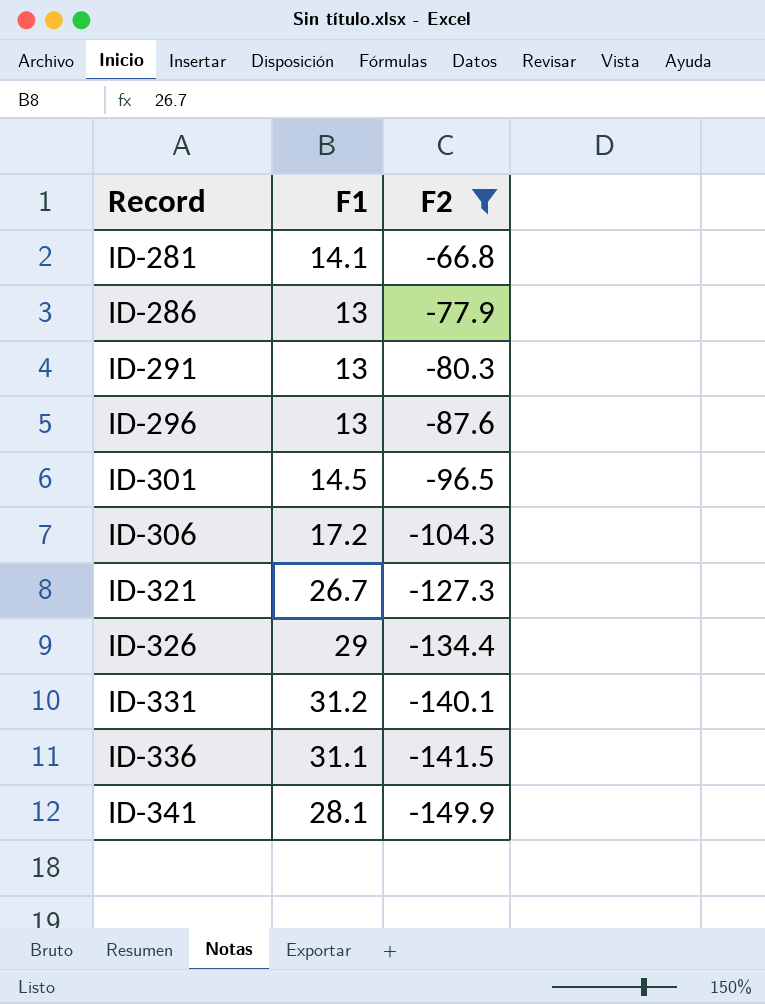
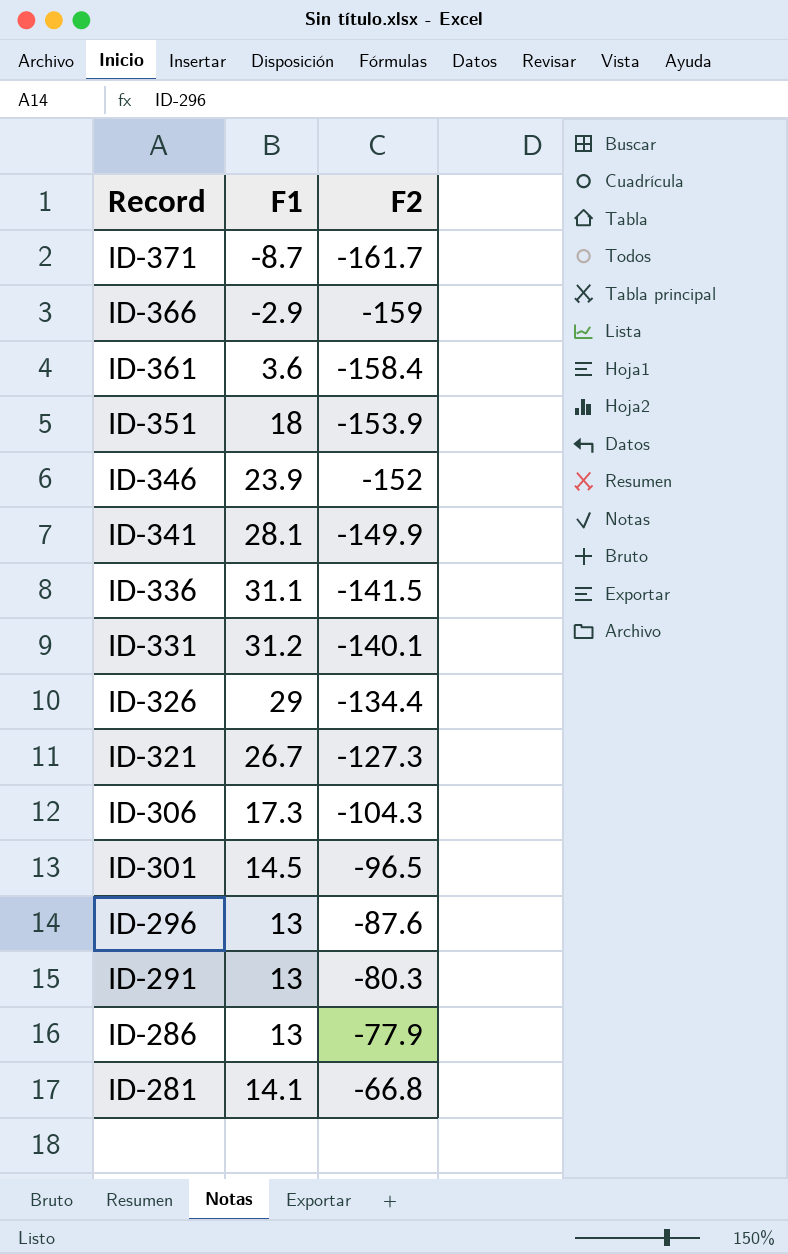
filter: F2 >= -149.9 -> none
row order: Record ascending -> Record descending
ID-306 | F1: 17.2 -> 17.3

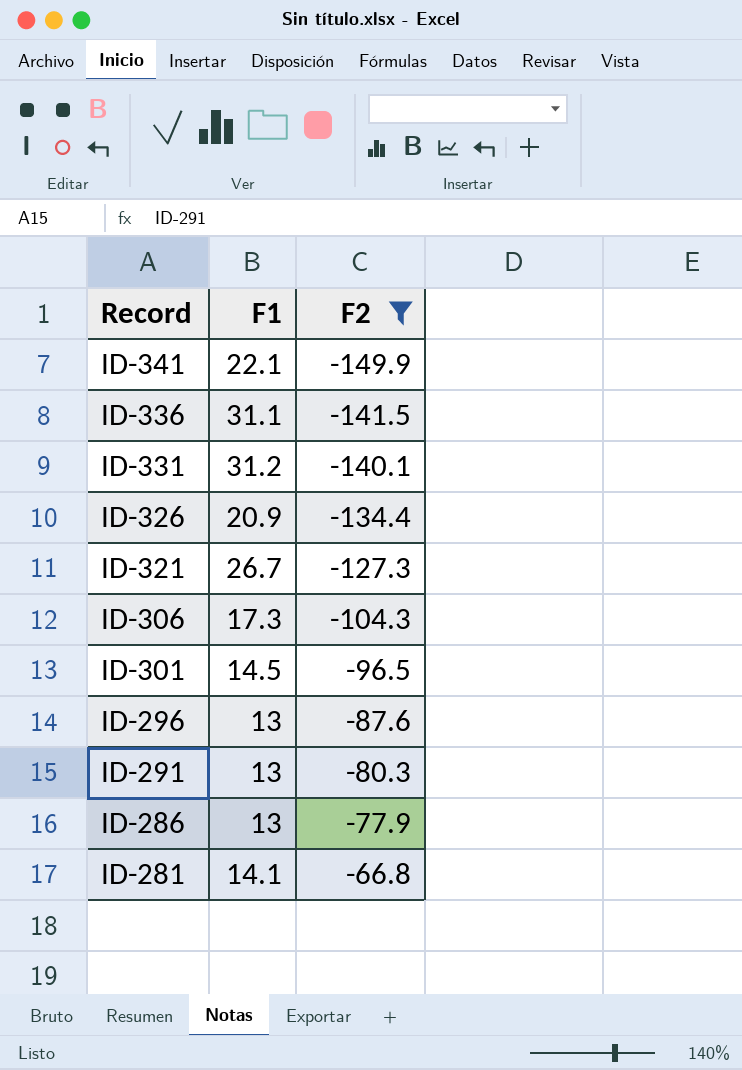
filter: none -> F2 >= -149.9
ID-341 | F1: 28.1 -> 22.1
ID-326 | F1: 29 -> 20.9

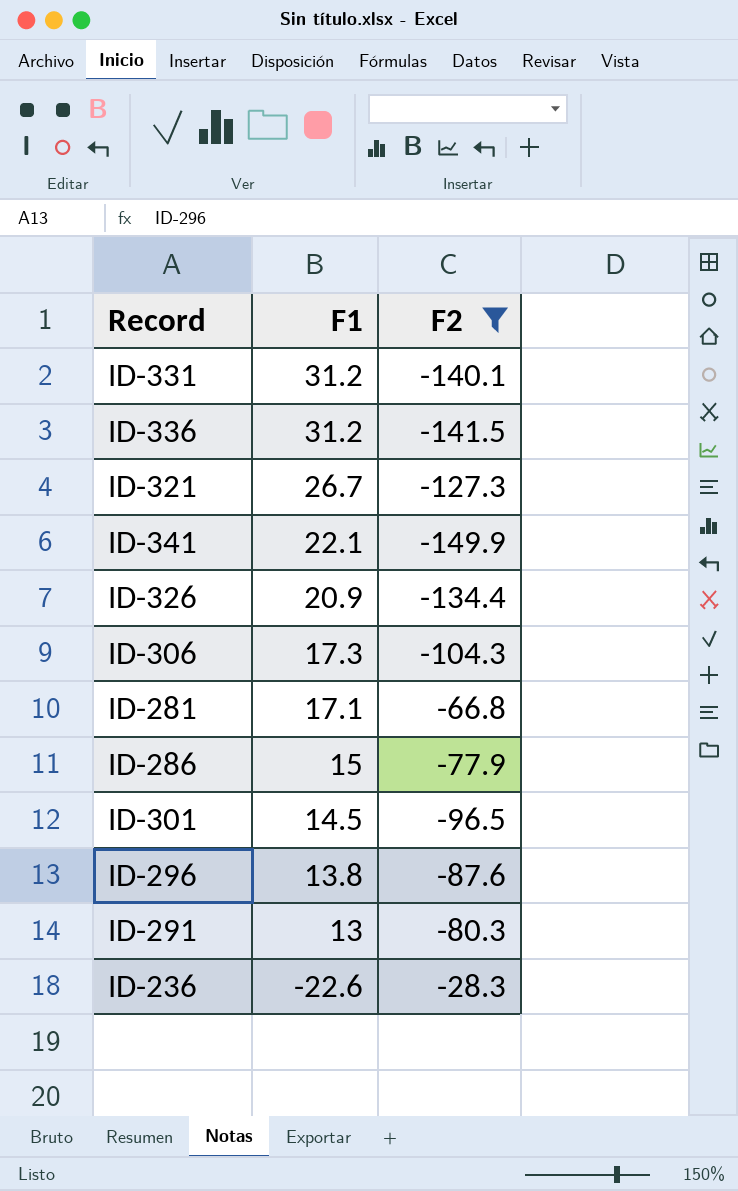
row order: Record descending -> F1 descending
ID-336 | F1: 31.1 -> 31.2
ID-281 | F1: 14.1 -> 17.1
ID-286 | F1: 13 -> 15
ID-296 | F1: 13 -> 13.8
row ID-236: none -> -22.6 | -28.3

